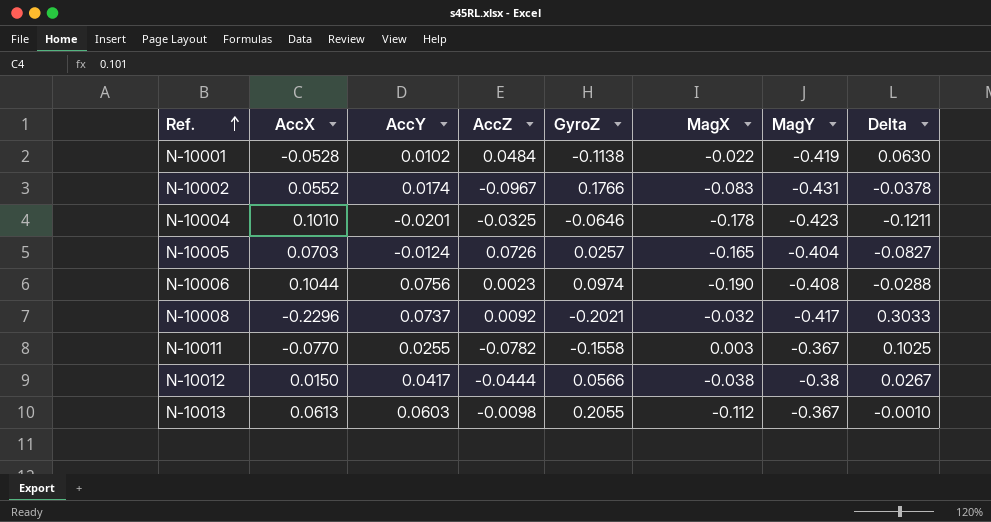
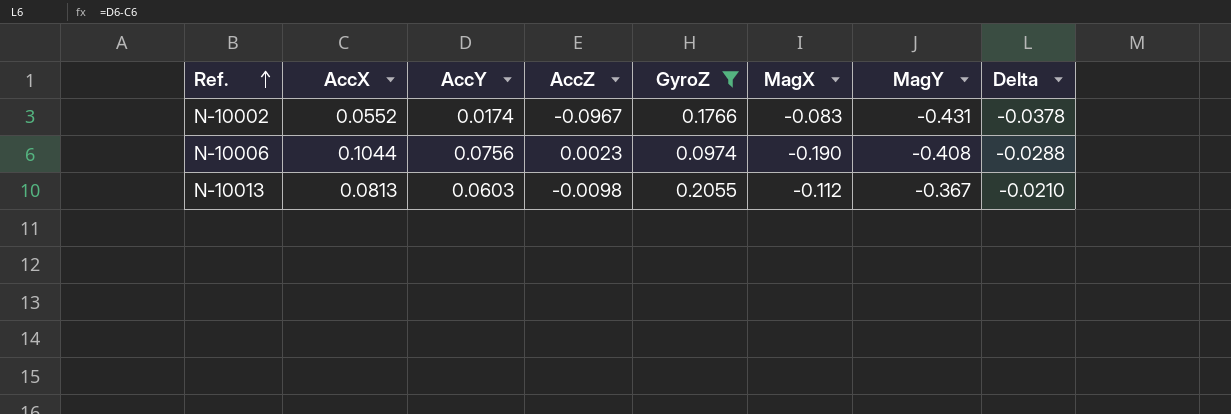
filter: none -> GyroZ >= 0.0974
N-10013 | AccX: 0.0613 -> 0.0813
N-10013 | Delta: -0.0010 -> -0.0210

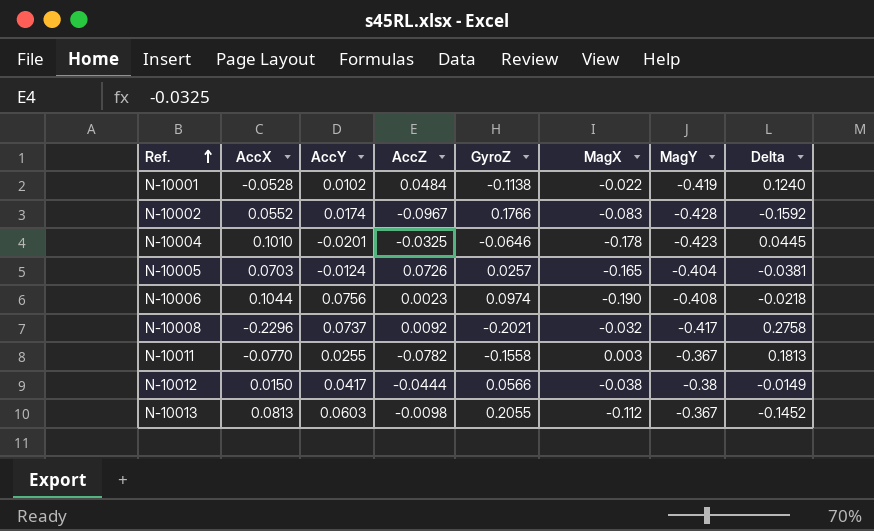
filter: GyroZ >= 0.0974 -> none
column Delta | formula: [AccY] - [AccX] -> [AccY] - [GyroZ]
N-10002 | MagY: -0.431 -> -0.428

